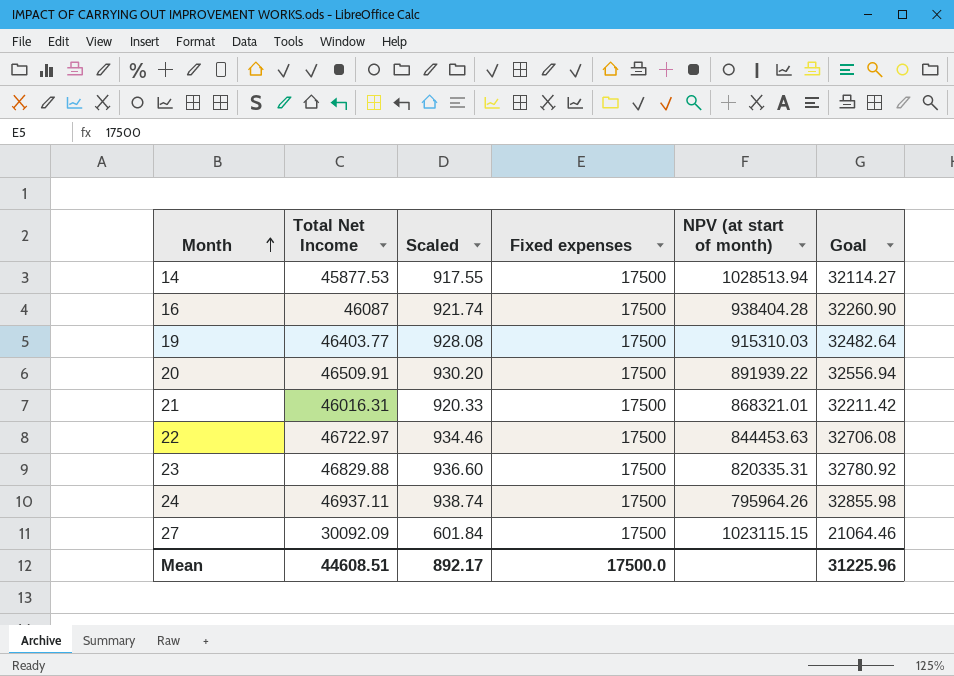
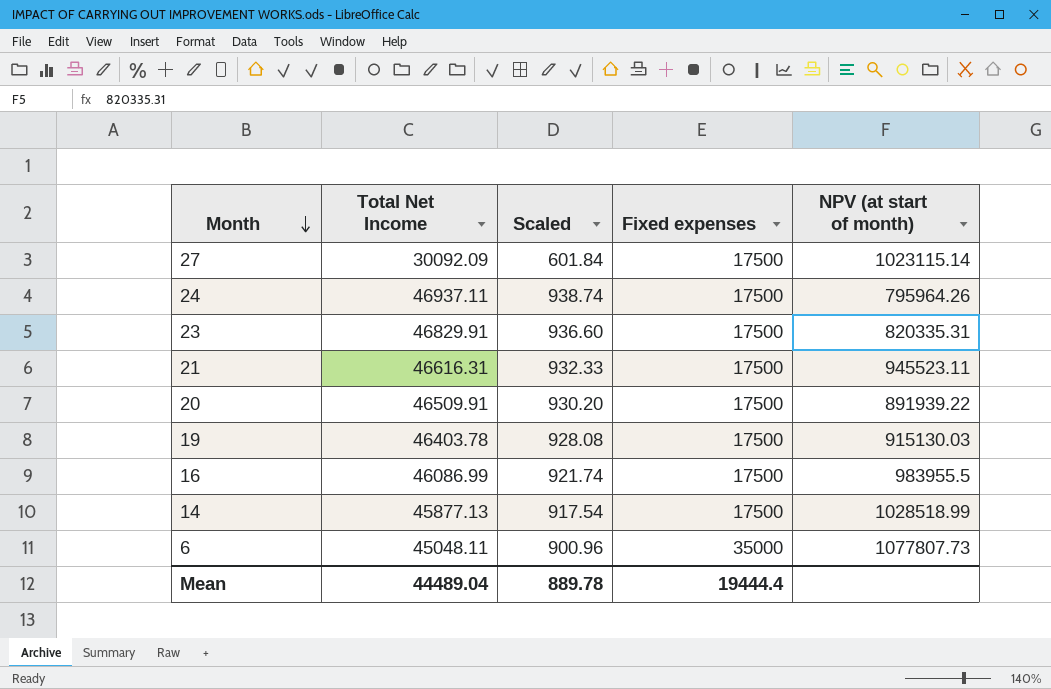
row order: Month ascending -> Month descending
column Goal | formula: [Total Net Income] * 0.7 -> none
row 22: 46722.97 | 934.46 | 17500 | 844453.63 | 32706.08 -> none
27 | NPV (at start of month): 1023115.15 -> 1023115.14
23 | Total Net Income: 46829.88 -> 46829.91
21 | Total Net Income: 46016.31 -> 46616.31
21 | Scaled: 920.33 -> 932.33
21 | NPV (at start of month): 868321.01 -> 945523.11
19 | Total Net Income: 46403.77 -> 46403.78
19 | NPV (at start of month): 915310.03 -> 915130.03
16 | Total Net Income: 46087 -> 46086.99
16 | NPV (at start of month): 938404.28 -> 983955.5
14 | Total Net Income: 45877.53 -> 45877.13
14 | Scaled: 917.55 -> 917.54
14 | NPV (at start of month): 1028513.94 -> 1028518.99
row 6: none -> 45048.11 | 900.96 | 35000 | 1077807.73
Mean | Total Net Income: 44608.51 -> 44489.04
Mean | Scaled: 892.17 -> 889.78
Mean | Fixed expenses: 17500.0 -> 19444.4

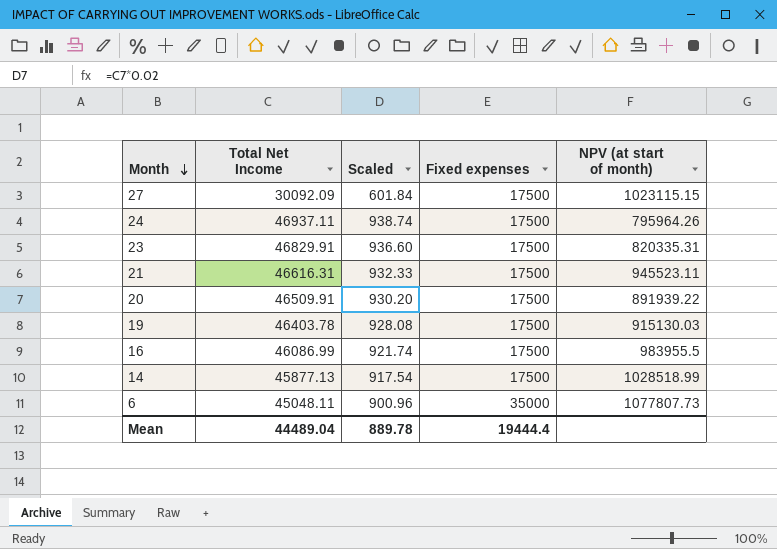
27 | NPV (at start of month): 1023115.14 -> 1023115.15

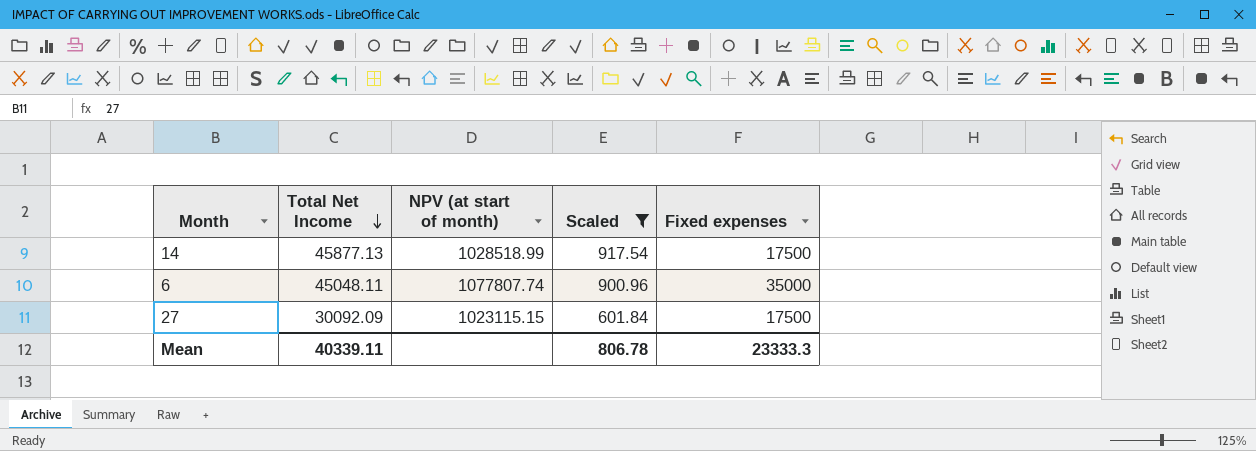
filter: none -> Scaled <= 917.54
row order: Month descending -> Total Net Income descending
column NPV (at start of month) | position: 5 -> 3
6 | NPV (at start of month): 1077807.73 -> 1077807.74
Mean | Total Net Income: 44489.04 -> 40339.11
Mean | Scaled: 889.78 -> 806.78
Mean | Fixed expenses: 19444.4 -> 23333.3

